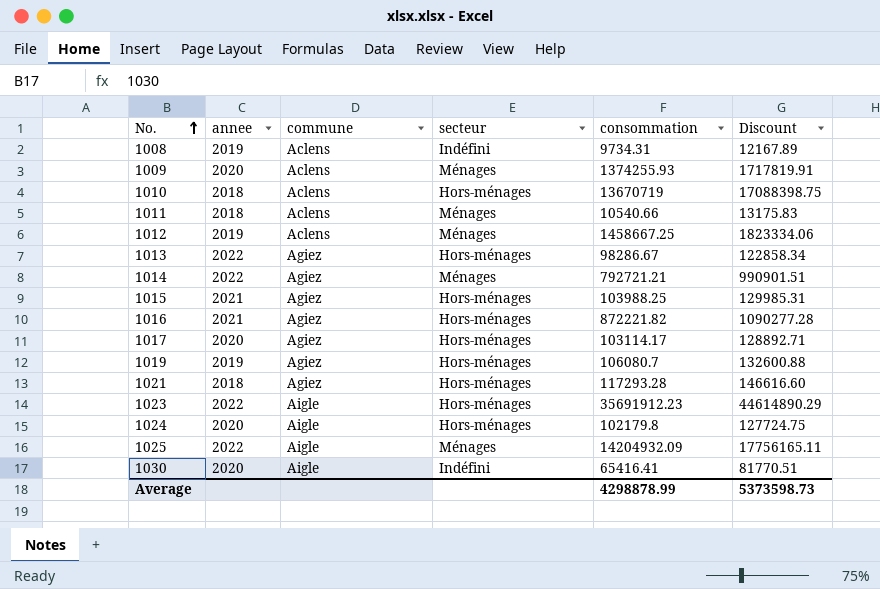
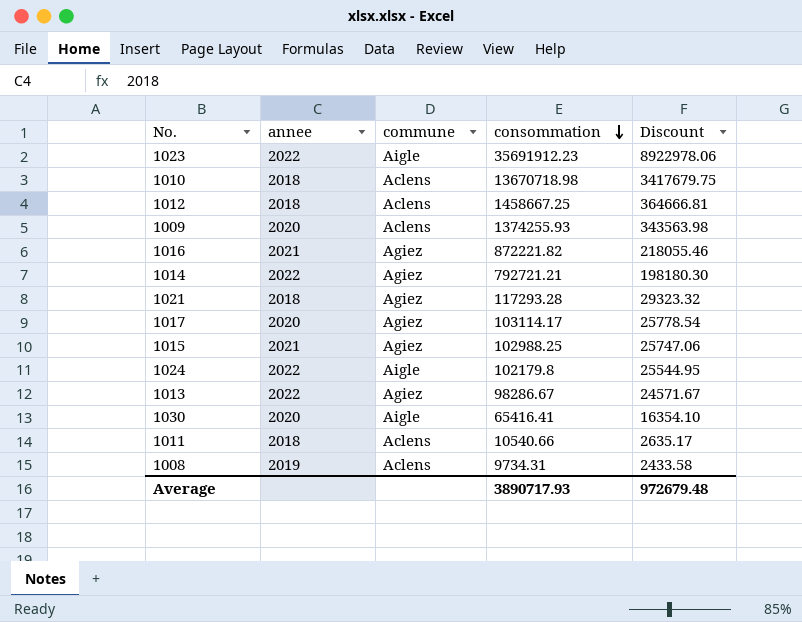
row order: No. ascending -> consommation descending
column secteur | position: 4 -> none
column Discount | formula: [consommation] * 1.25 -> [consommation] * 0.25
row 1019: 2019 | Agiez | Hors-ménages | 106080.7 | 132600.88 -> none
row 1025: 2022 | Aigle | Ménages | 14204932.09 | 17756165.11 -> none
1010 | consommation: 13670719 -> 13670718.98
1012 | annee: 2019 -> 2018
1015 | consommation: 103988.25 -> 102988.25
1024 | annee: 2020 -> 2022
Average | consommation: 4298878.99 -> 3890717.93
Average | Discount: 5373598.73 -> 972679.48

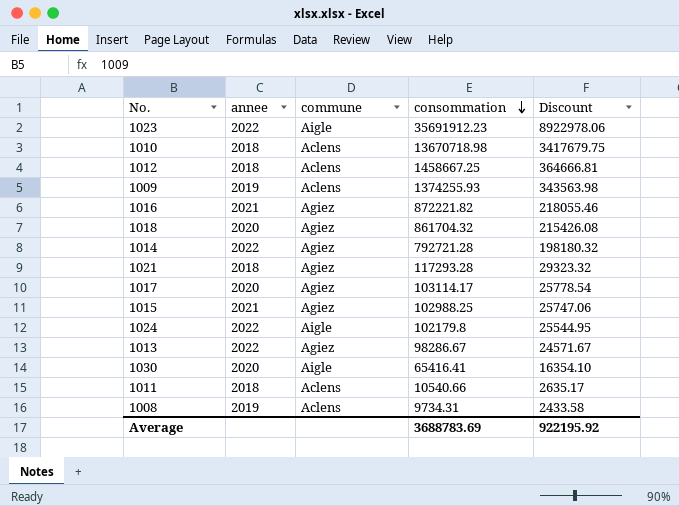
1009 | annee: 2020 -> 2019
row 1018: none -> 2020 | Agiez | 861704.32 | 215426.08
1014 | consommation: 792721.21 -> 792721.28
1014 | Discount: 198180.30 -> 198180.32
Average | consommation: 3890717.93 -> 3688783.69
Average | Discount: 972679.48 -> 922195.92

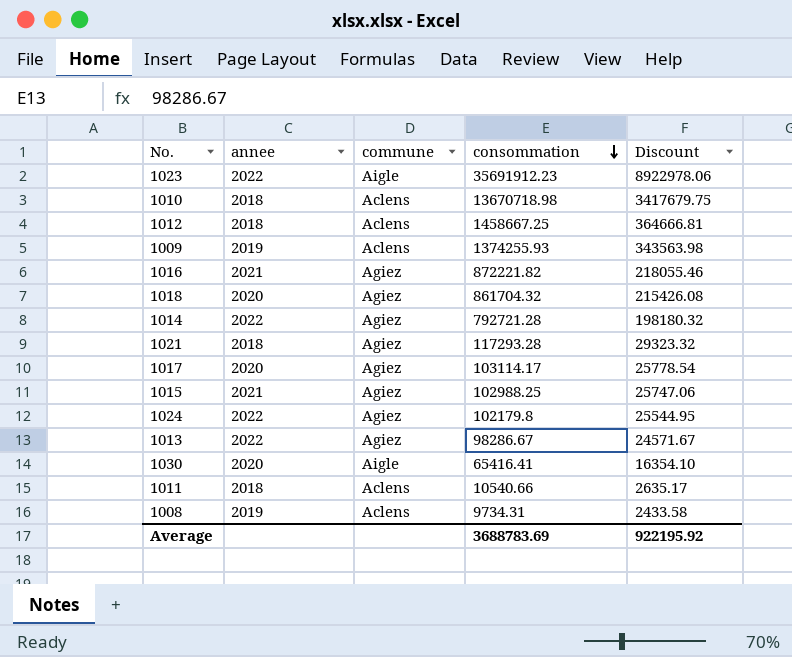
1024 | commune: Aigle -> Agiez

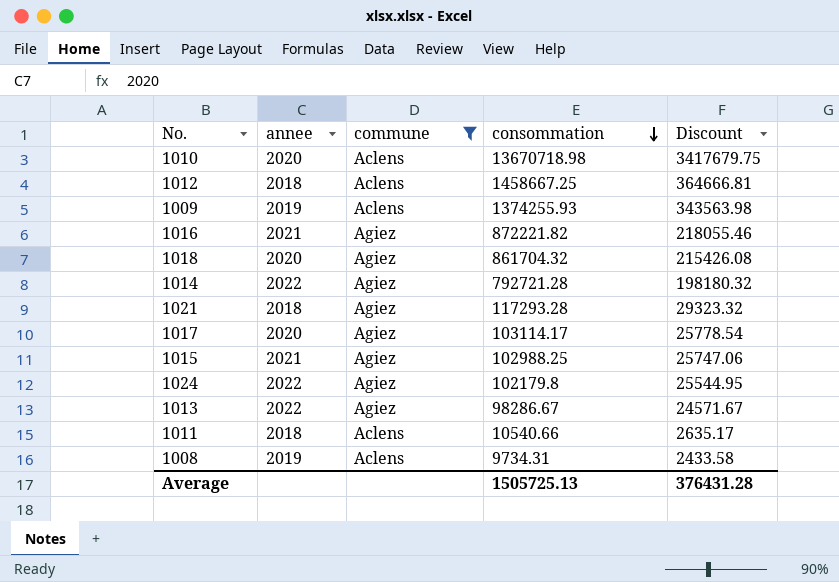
filter: none -> commune != Aigle
1010 | annee: 2018 -> 2020
Average | consommation: 3688783.69 -> 1505725.13
Average | Discount: 922195.92 -> 376431.28

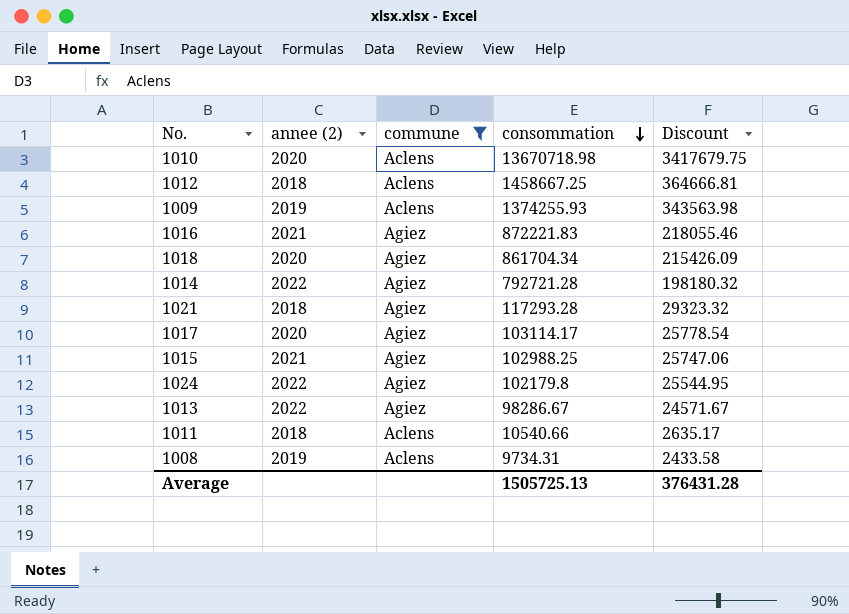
column name: annee -> annee (2)
1016 | consommation: 872221.82 -> 872221.83
1018 | consommation: 861704.32 -> 861704.34
1018 | Discount: 215426.08 -> 215426.09

